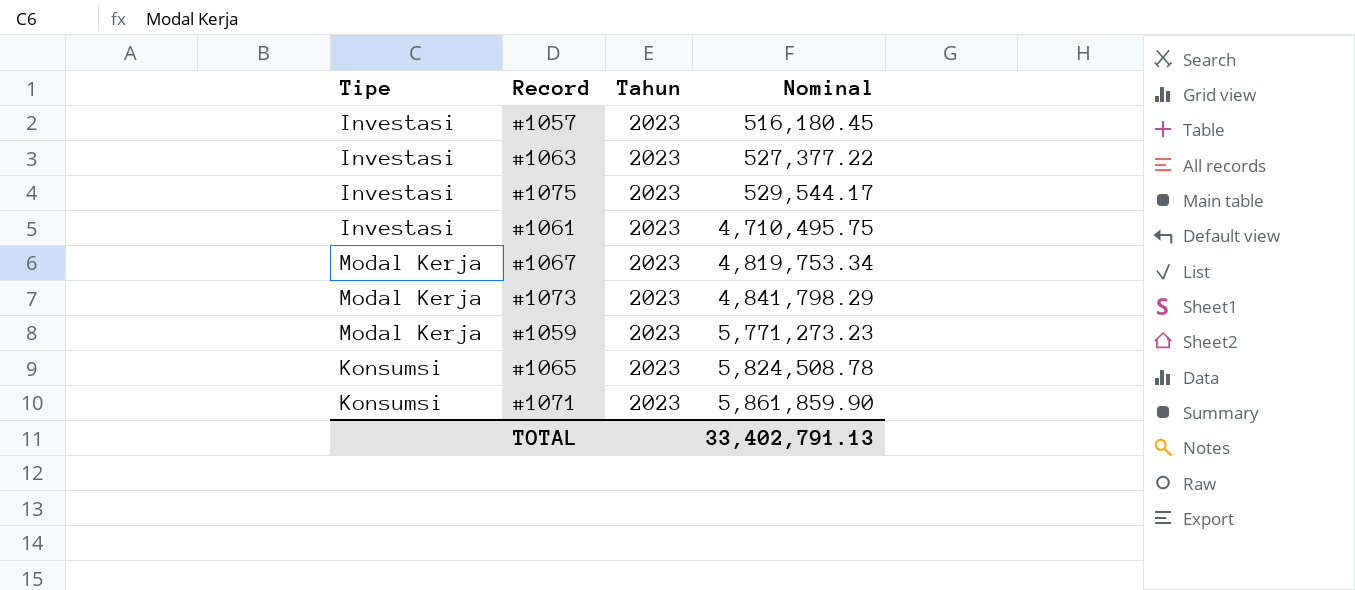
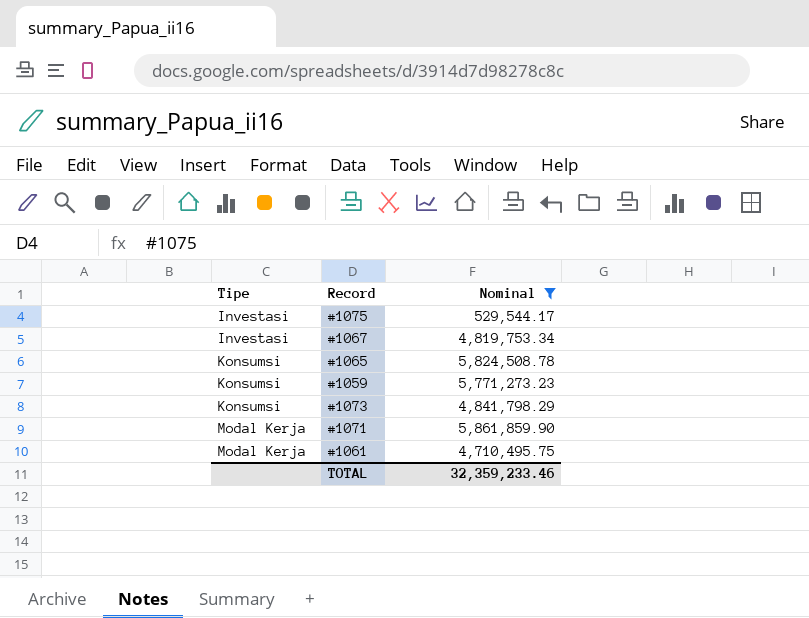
filter: none -> Nominal >= 529,544.17
row order: Nominal ascending -> Tipe ascending
column Tahun | position: 3 -> none
#1067 | Tipe: Modal Kerja -> Investasi
#1059 | Tipe: Modal Kerja -> Konsumsi
#1073 | Tipe: Modal Kerja -> Konsumsi
#1071 | Tipe: Konsumsi -> Modal Kerja
#1061 | Tipe: Investasi -> Modal Kerja
TOTAL | Nominal: 33,402,791.13 -> 32,359,233.46

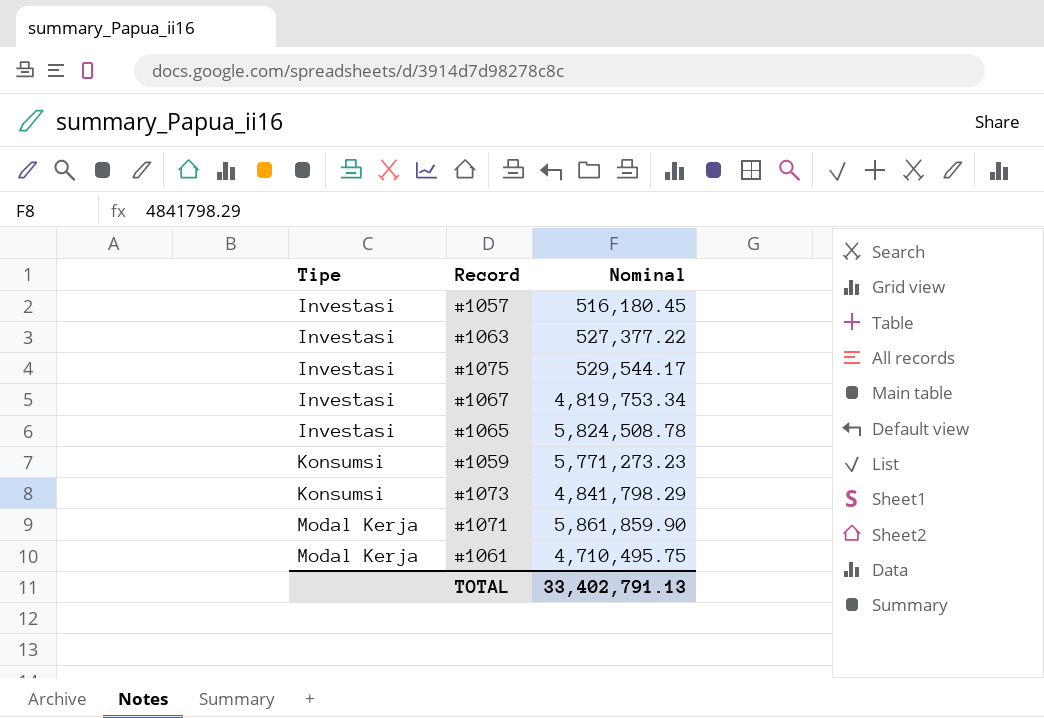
filter: Nominal >= 529,544.17 -> none
#1065 | Tipe: Konsumsi -> Investasi
TOTAL | Nominal: 32,359,233.46 -> 33,402,791.13

